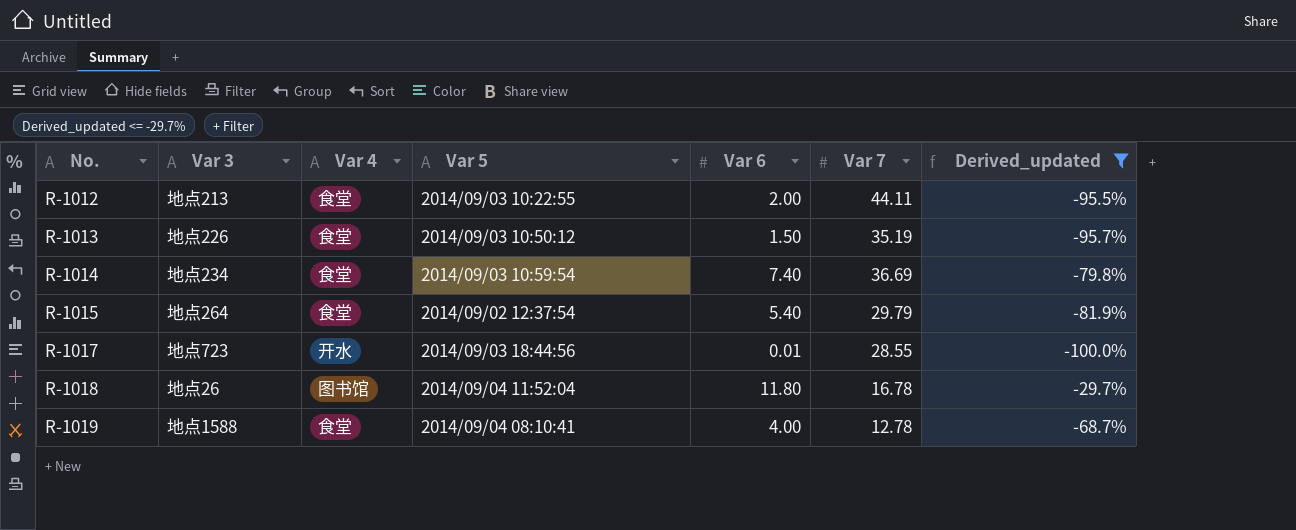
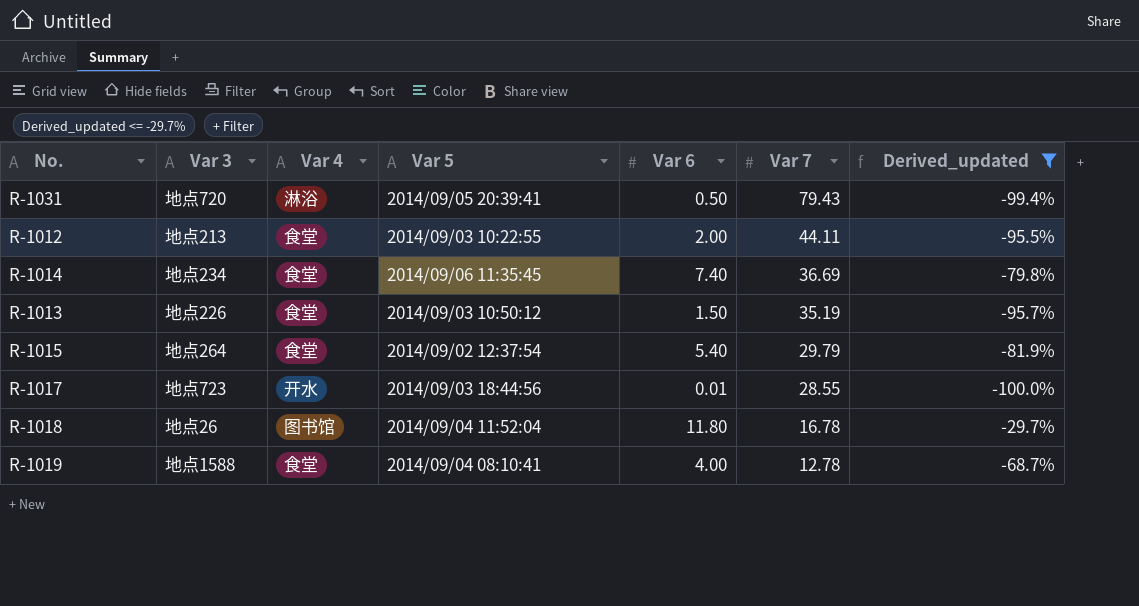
row order: No. ascending -> Var 7 descending
row R-1031: none -> 地点720 | 淋浴 | 2014/09/05 20:39:41 | 0.50 | 79.43 | -99.4%
R-1014 | Var 5: 2014/09/03 10:59:54 -> 2014/09/06 11:35:45

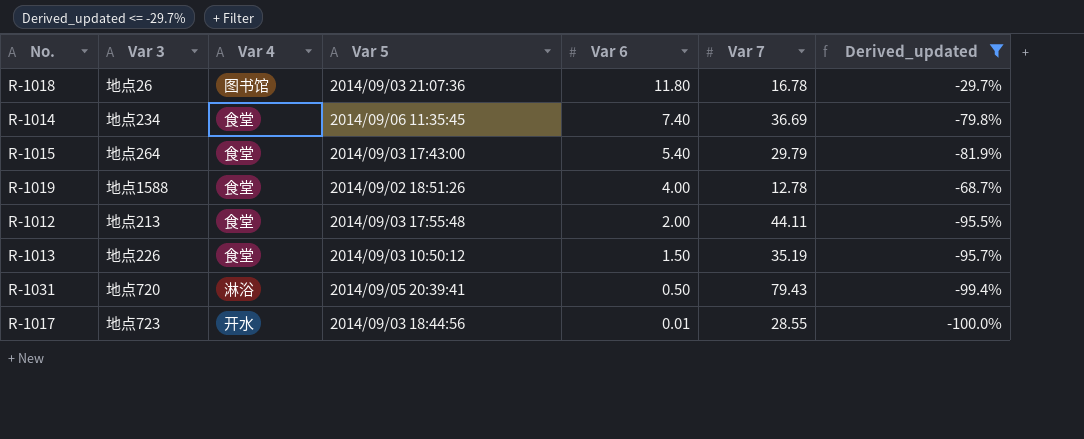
row order: Var 7 descending -> Var 6 descending
R-1018 | Var 5: 2014/09/04 11:52:04 -> 2014/09/03 21:07:36
R-1015 | Var 5: 2014/09/02 12:37:54 -> 2014/09/03 17:43:00
R-1019 | Var 5: 2014/09/04 08:10:41 -> 2014/09/02 18:51:26
R-1012 | Var 5: 2014/09/03 10:22:55 -> 2014/09/03 17:55:48

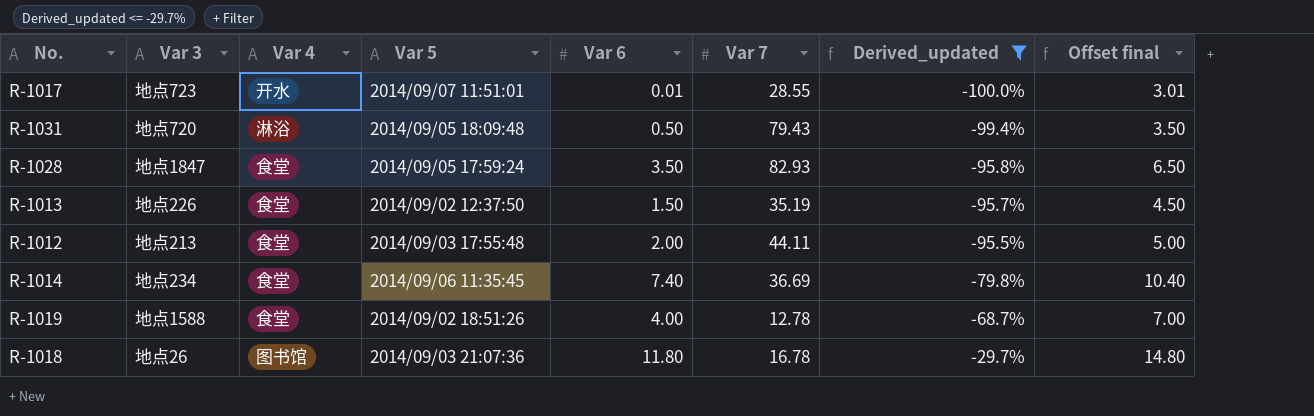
row order: Var 6 descending -> Derived_updated ascending
column Offset final | formula: none -> [Var 6] + 3
row R-1015: 地点264 | 食堂 | 2014/09/03 17:43:00 | 5.40 | 29.79 | -81.9% -> none
R-1017 | Var 5: 2014/09/03 18:44:56 -> 2014/09/07 11:51:01
R-1031 | Var 5: 2014/09/05 20:39:41 -> 2014/09/05 18:09:48
row R-1028: none -> 地点1847 | 食堂 | 2014/09/05 17:59:24 | 3.50 | 82.93 | -95.8% | 6.50
R-1013 | Var 5: 2014/09/03 10:50:12 -> 2014/09/02 12:37:50

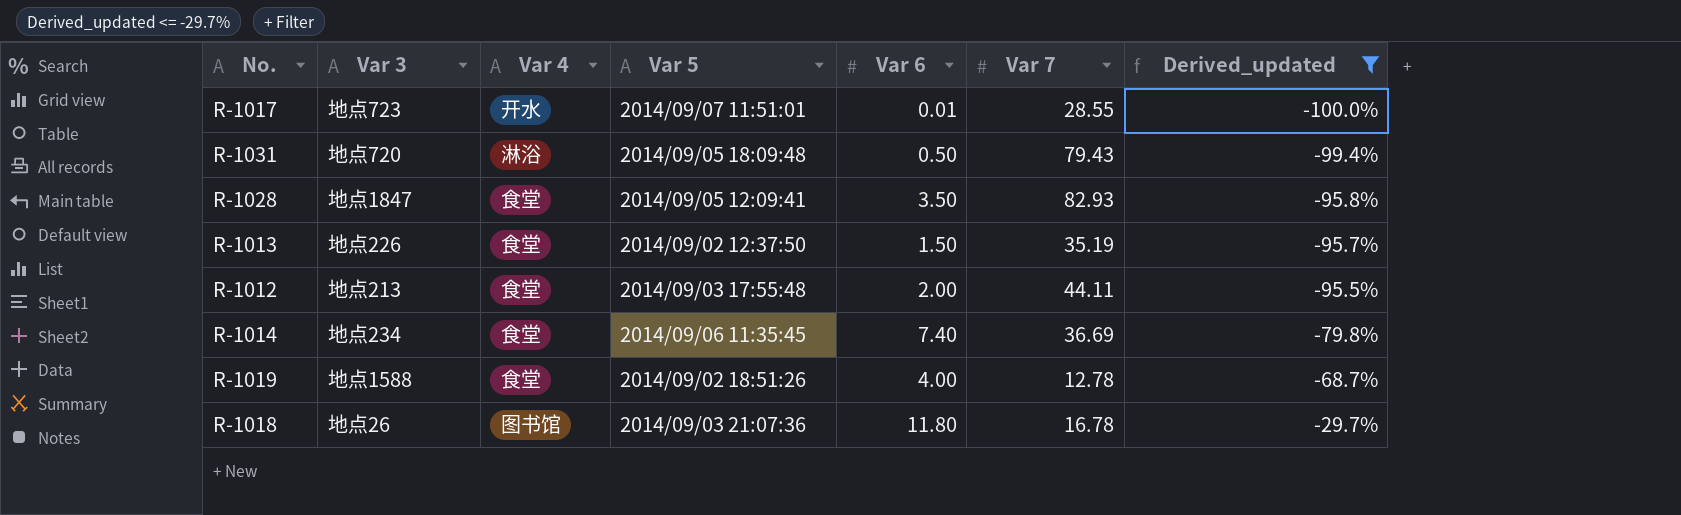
column Offset final | formula: [Var 6] + 3 -> none
R-1028 | Var 5: 2014/09/05 17:59:24 -> 2014/09/05 12:09:41

